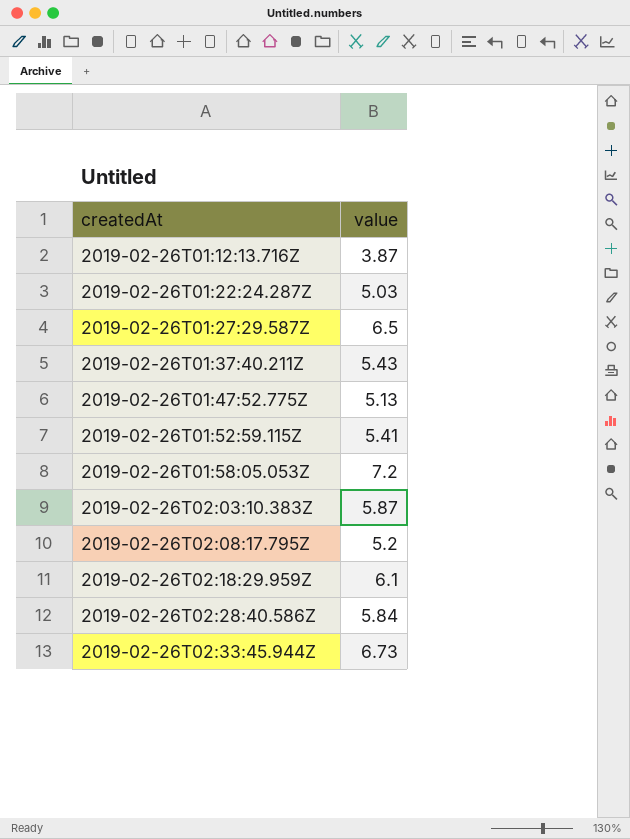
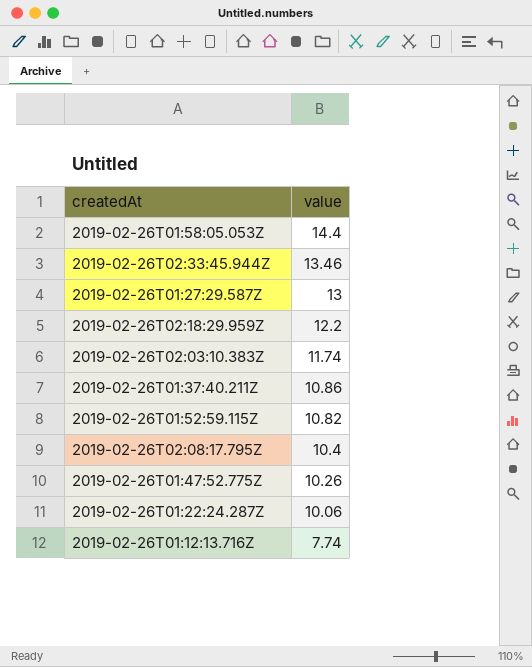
row order: createdAt ascending -> value descending
row 2019-02-26T02:28:40.586Z: 5.84 -> none
2019-02-26T01:58:05.053Z | value: 7.2 -> 14.4
2019-02-26T02:33:45.944Z | value: 6.73 -> 13.46
2019-02-26T01:27:29.587Z | value: 6.5 -> 13
2019-02-26T02:18:29.959Z | value: 6.1 -> 12.2
2019-02-26T02:03:10.383Z | value: 5.87 -> 11.74
2019-02-26T01:37:40.211Z | value: 5.43 -> 10.86
2019-02-26T01:52:59.115Z | value: 5.41 -> 10.82
2019-02-26T02:08:17.795Z | value: 5.2 -> 10.4
2019-02-26T01:47:52.775Z | value: 5.13 -> 10.26
2019-02-26T01:22:24.287Z | value: 5.03 -> 10.06
2019-02-26T01:12:13.716Z | value: 3.87 -> 7.74

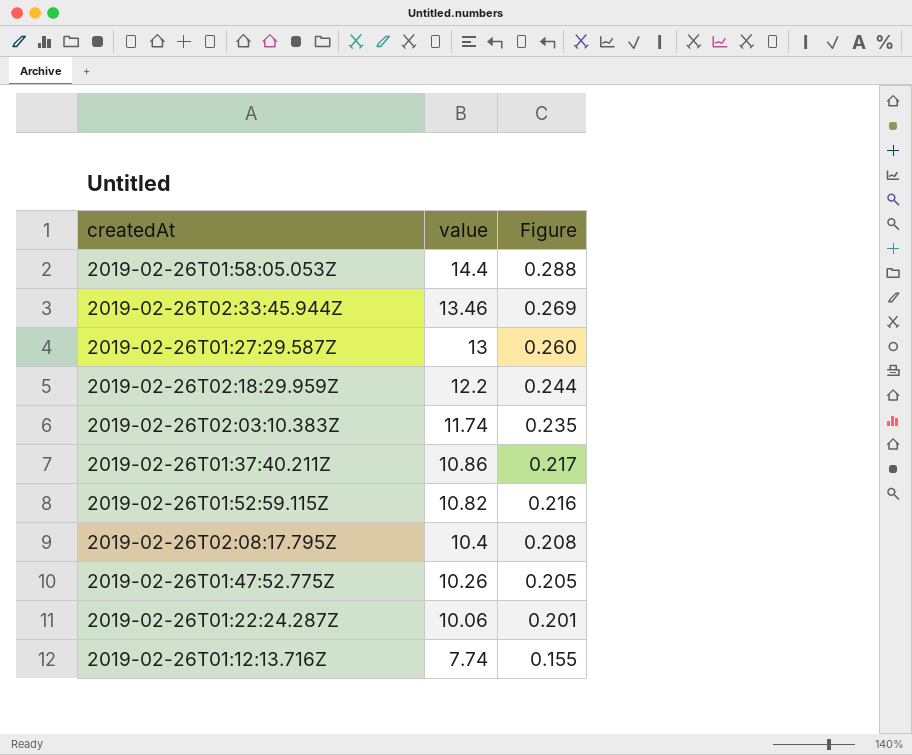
column Figure | formula: none -> [value] * 0.02

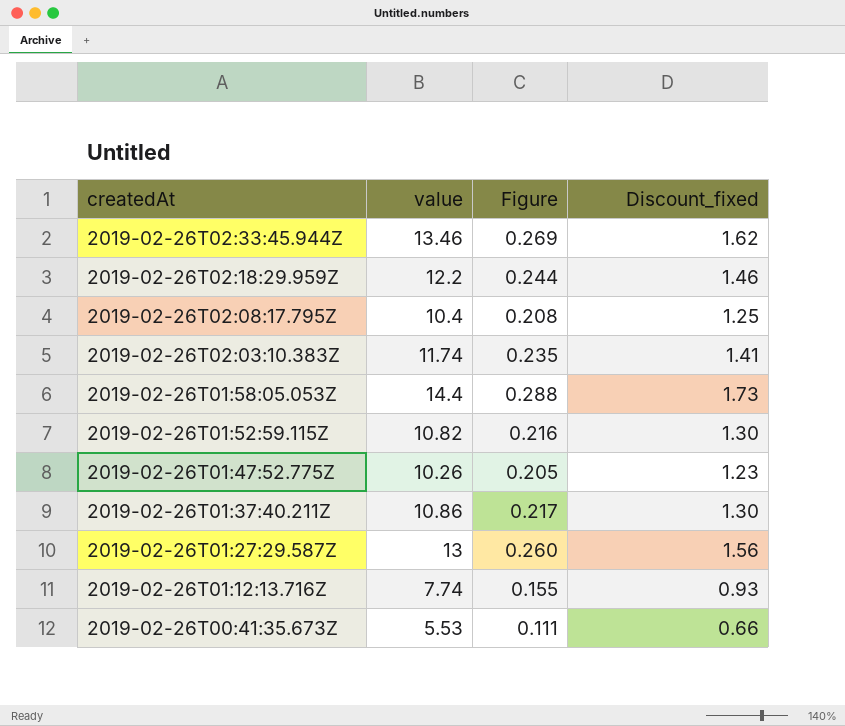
row order: value descending -> createdAt descending
column Discount_fixed | formula: none -> [value] * 0.12
row 2019-02-26T01:22:24.287Z: 10.06 | 0.201 -> none
row 2019-02-26T00:41:35.673Z: none -> 5.53 | 0.111 | 0.66

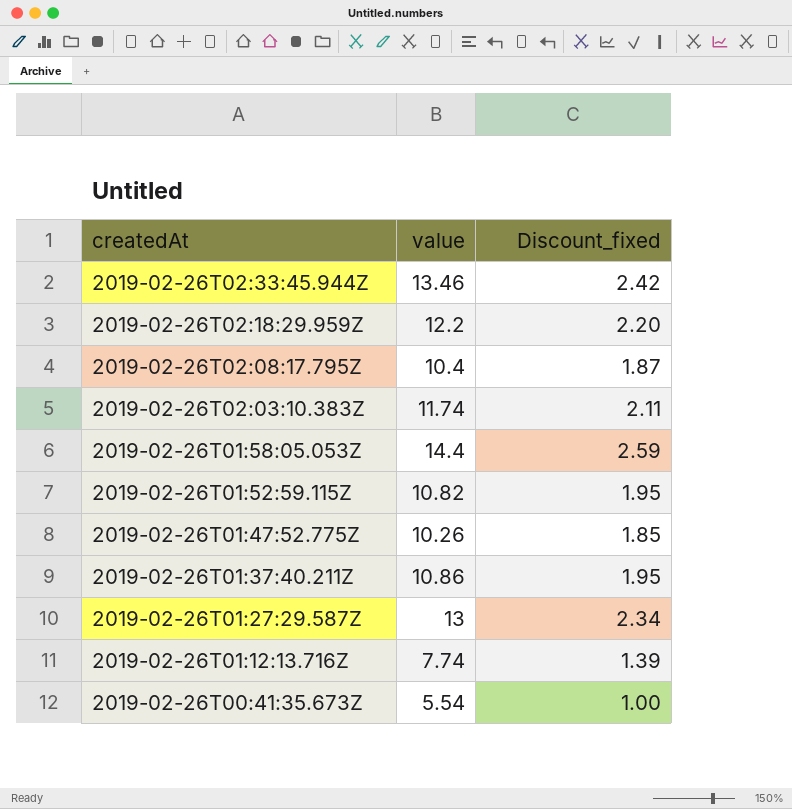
column Figure | formula: [value] * 0.02 -> none
column Discount_fixed | formula: [value] * 0.12 -> [value] * 0.18
2019-02-26T00:41:35.673Z | value: 5.53 -> 5.54

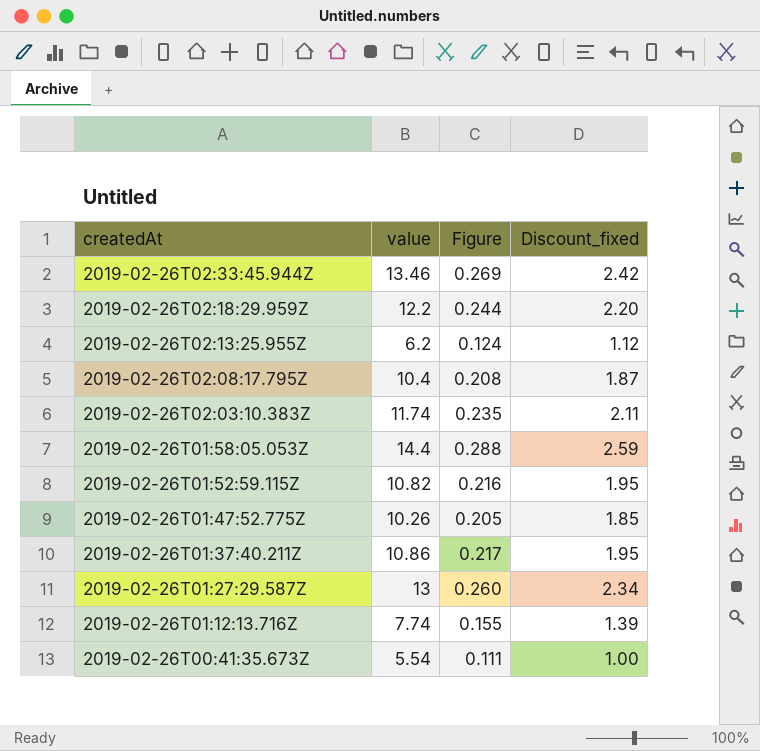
column Figure | formula: none -> [value] * 0.02
row 2019-02-26T02:13:25.955Z: none -> 6.2 | 0.124 | 1.12

